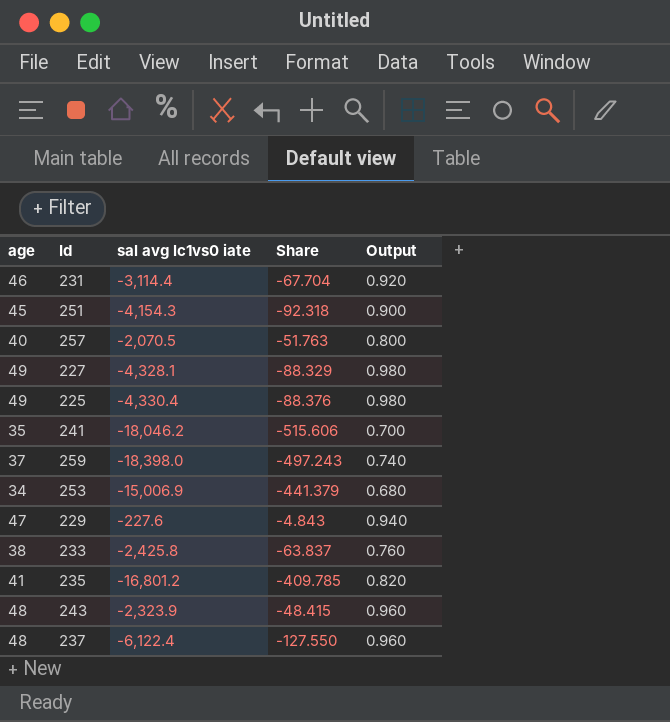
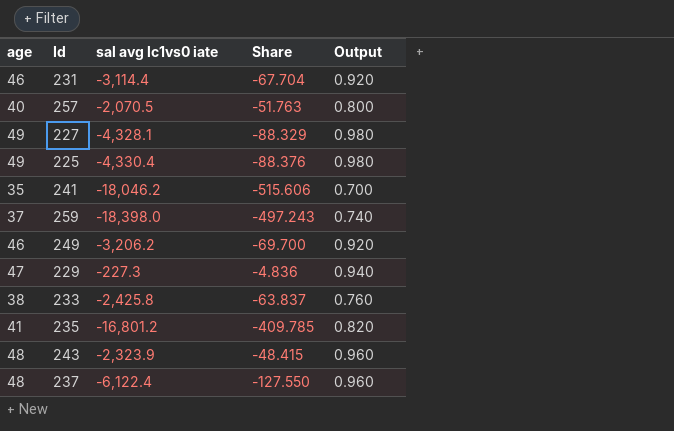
row 251: 45 | -4,154.3 | -92.318 | 0.900 -> none
row 253: 34 | -15,006.9 | -441.379 | 0.680 -> none
row 249: none -> 46 | -3,206.2 | -69.700 | 0.920
229 | sal avg lc1vs0 iate: -227.6 -> -227.3
229 | Share: -4.843 -> -4.836

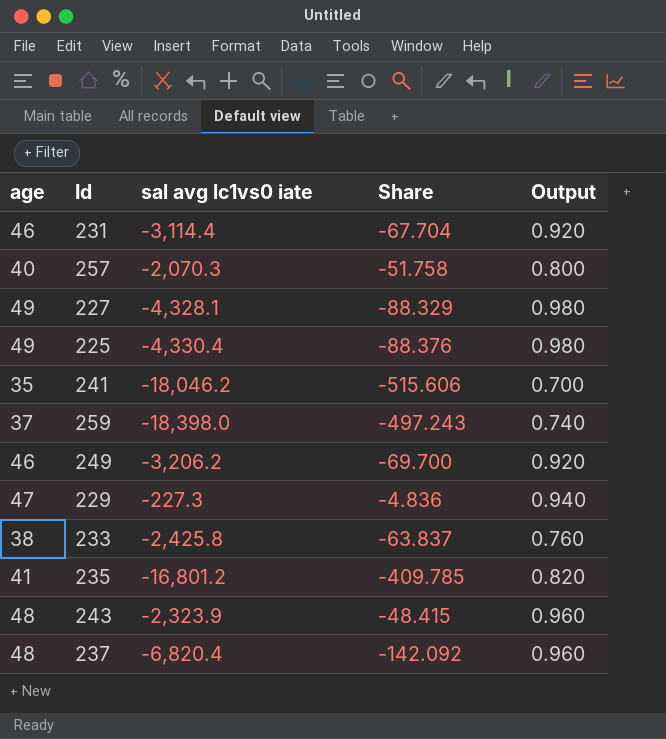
257 | sal avg lc1vs0 iate: -2,070.5 -> -2,070.3
257 | Share: -51.763 -> -51.758
237 | sal avg lc1vs0 iate: -6,122.4 -> -6,820.4
237 | Share: -127.550 -> -142.092

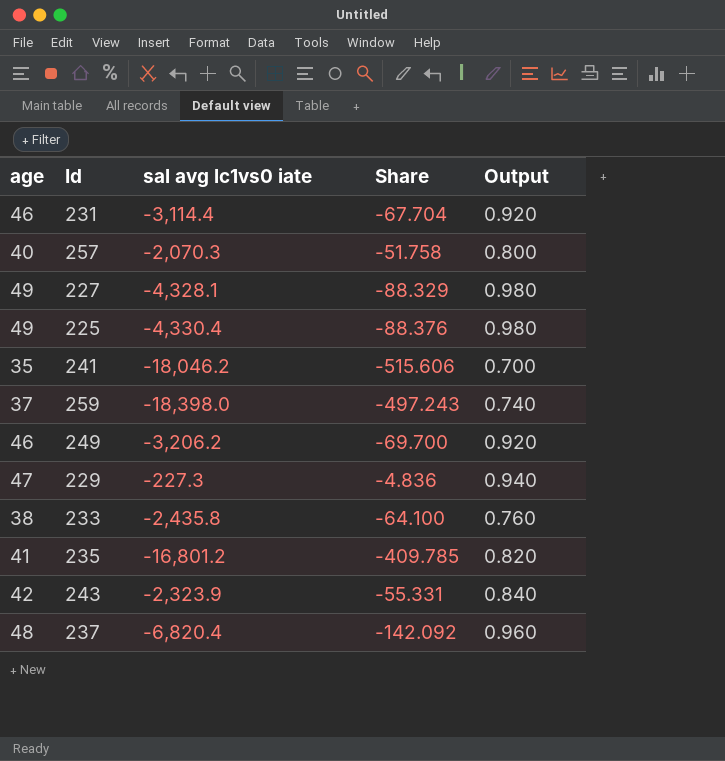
233 | sal avg lc1vs0 iate: -2,425.8 -> -2,435.8
233 | Share: -63.837 -> -64.100
243 | age: 48 -> 42
243 | Share: -48.415 -> -55.331
243 | Output: 0.960 -> 0.840

